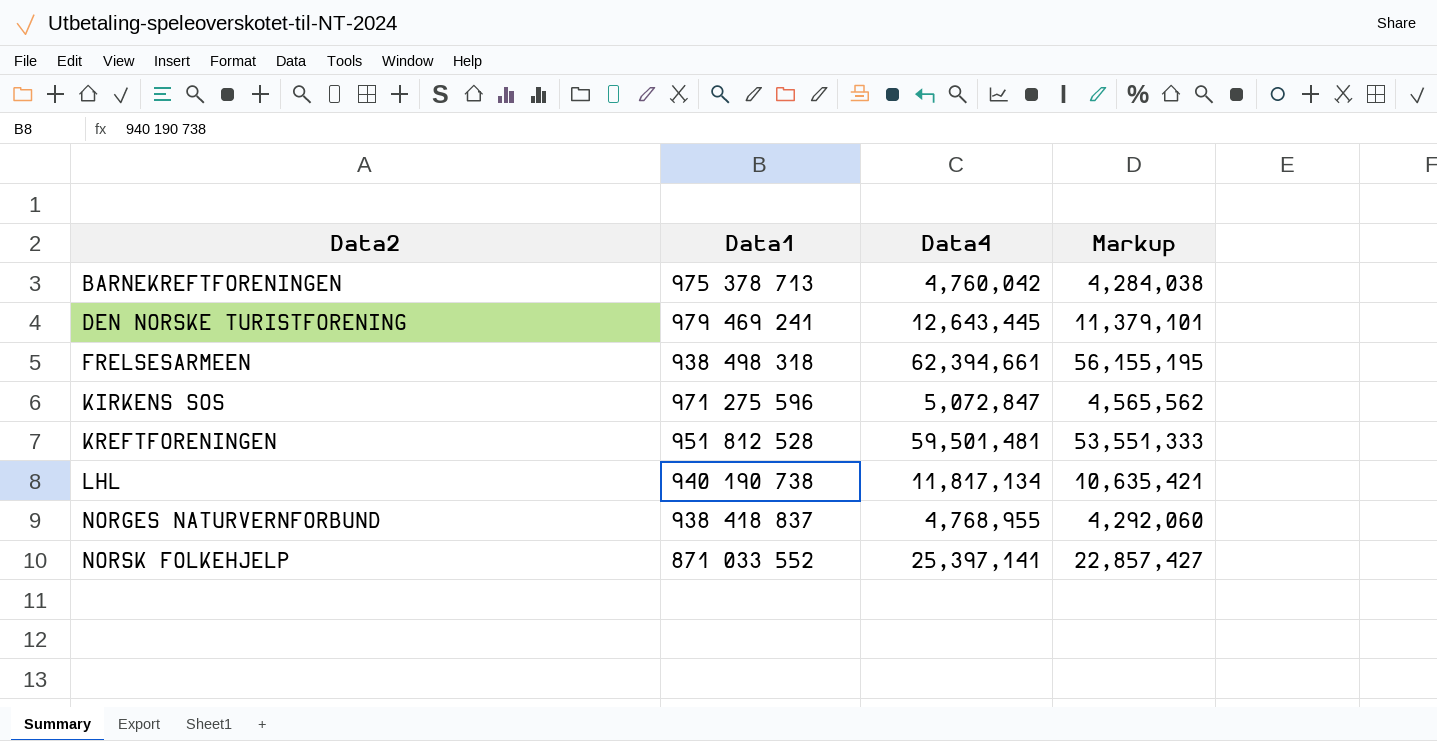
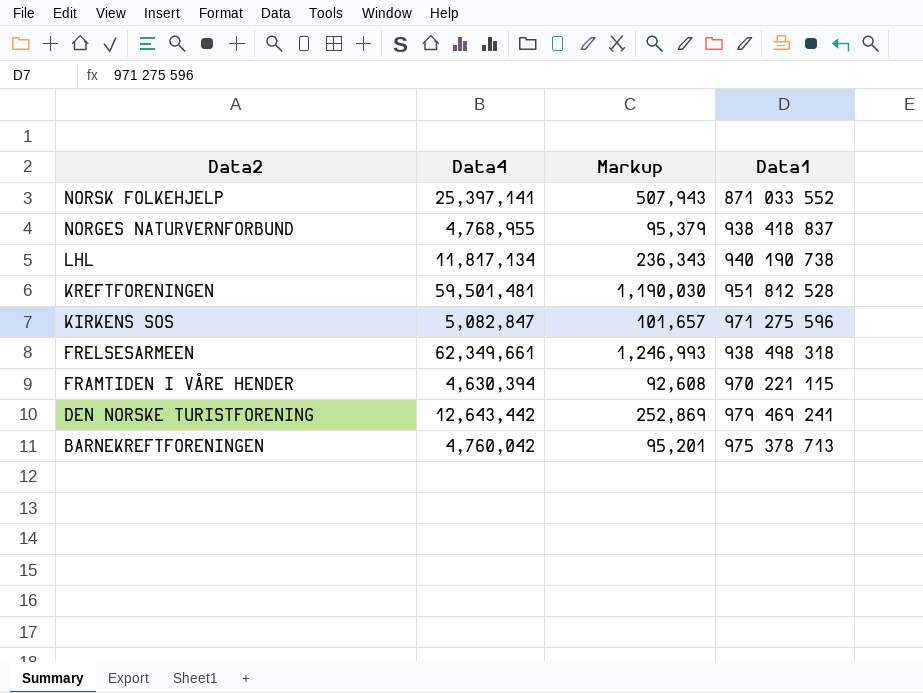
row order: Data2 ascending -> Data2 descending
column Markup | formula: [Data4] * 0.9 -> [Data4] * 0.02
column Data1 | position: 2 -> 4
KIRKENS SOS | Data4: 5,072,847 -> 5,082,847
FRELSESARMEEN | Data4: 62,394,661 -> 62,349,661
row FRAMTIDEN I VÅRE HENDER: none -> 4,630,394 | 92,608 | 970 221 115
DEN NORSKE TURISTFORENING | Data4: 12,643,445 -> 12,643,442

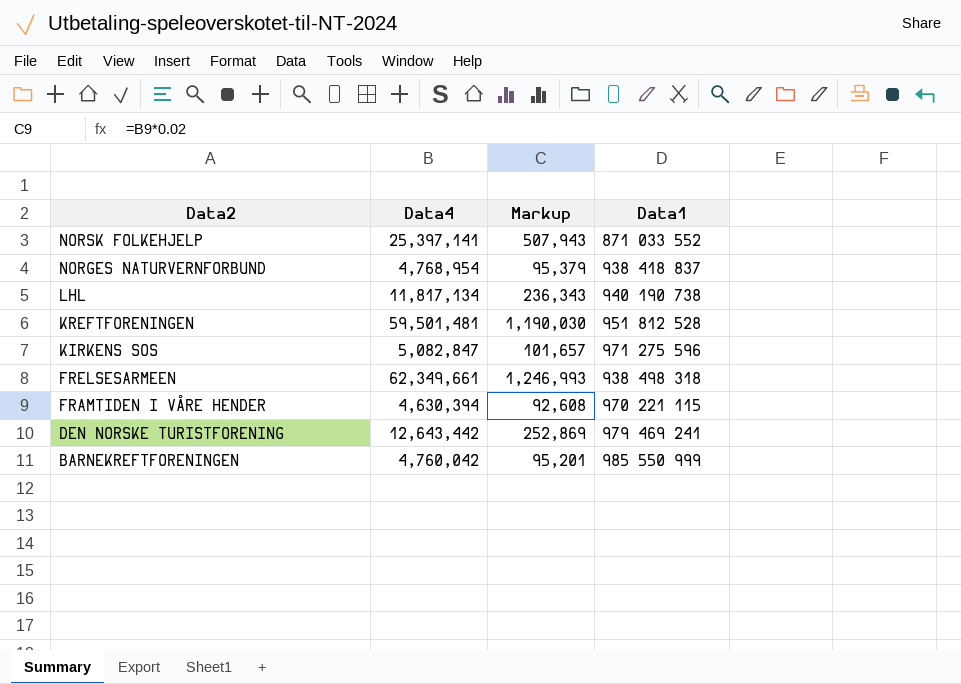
NORGES NATURVERNFORBUND | Data4: 4,768,955 -> 4,768,954
BARNEKREFTFORENINGEN | Data1: 975 378 713 -> 985 550 999

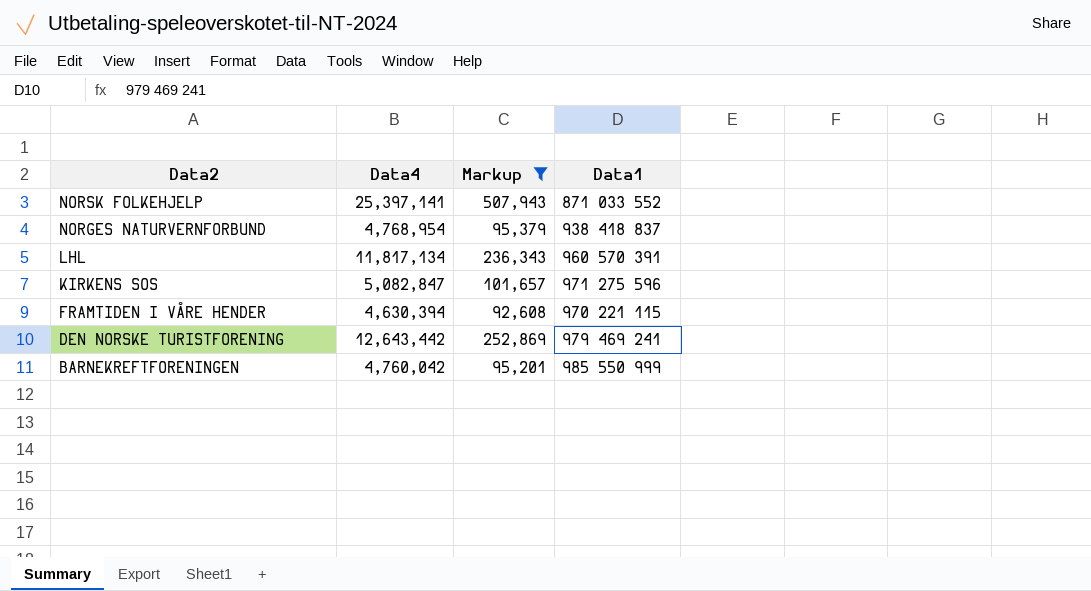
filter: none -> Markup <= 507,943
LHL | Data1: 940 190 738 -> 960 570 391

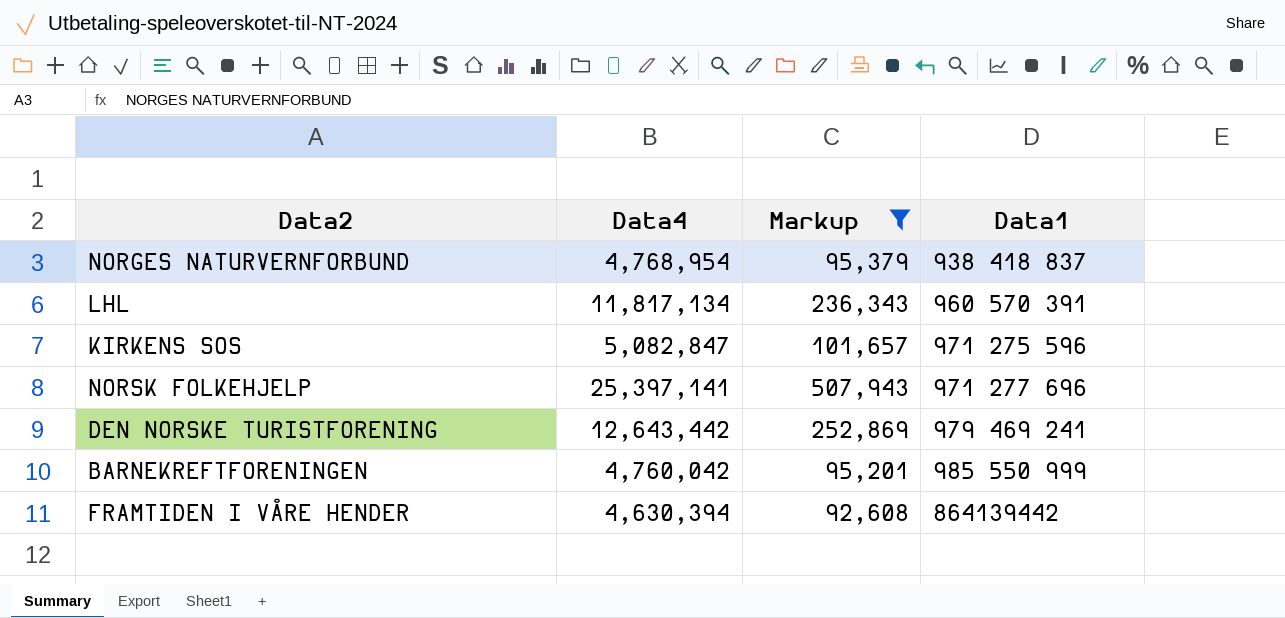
row order: Data2 descending -> Data1 ascending
NORSK FOLKEHJELP | Data1: 871 033 552 -> 971 277 696
FRAMTIDEN I VÅRE HENDER | Data1: 970 221 115 -> 864139442

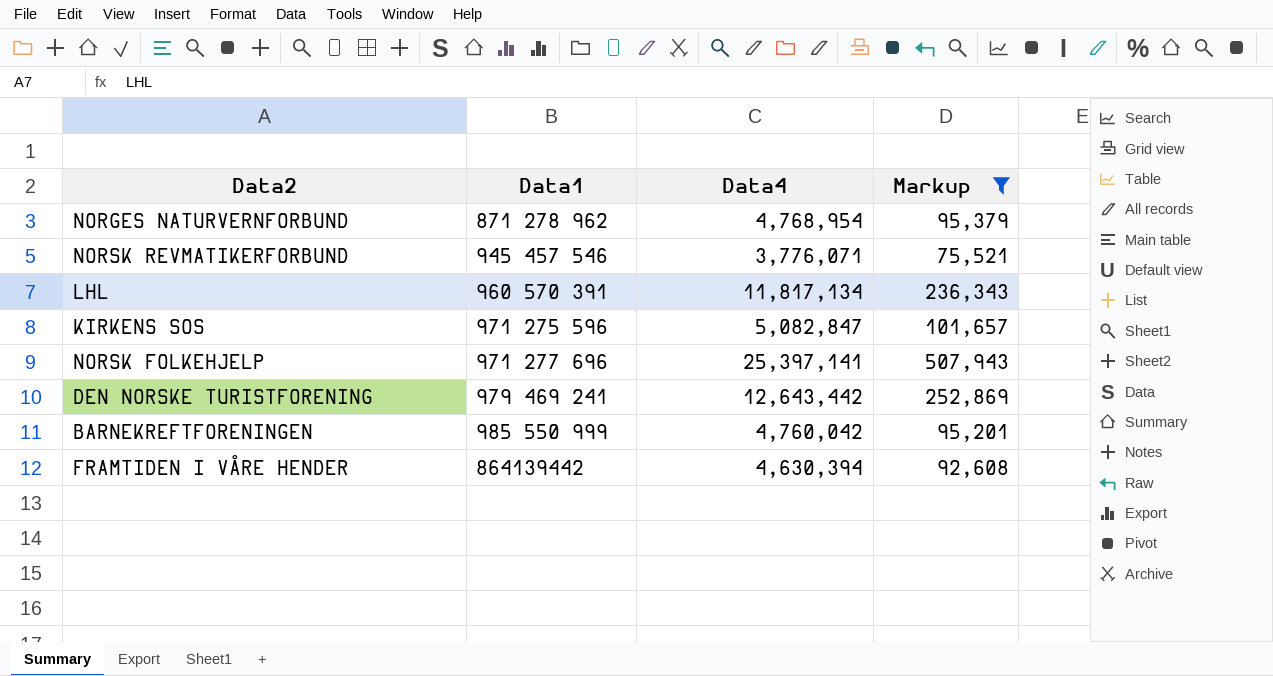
column Data1 | position: 4 -> 2
NORGES NATURVERNFORBUND | Data1: 938 418 837 -> 871 278 962
row NORSK REVMATIKERFORBUND: none -> 945 457 546 | 3,776,071 | 75,521

